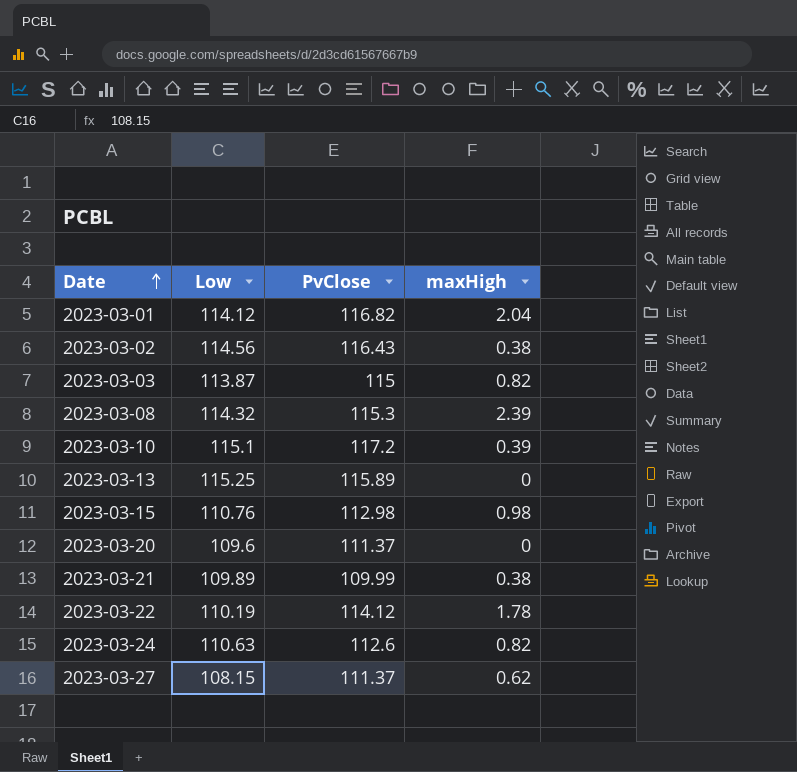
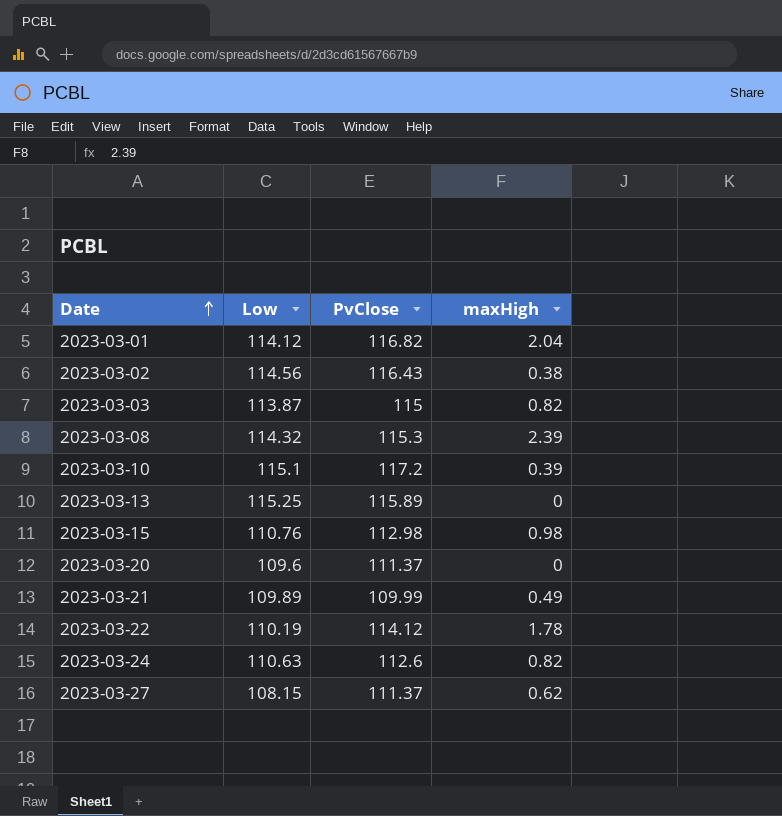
2023-03-21 | maxHigh: 0.38 -> 0.49

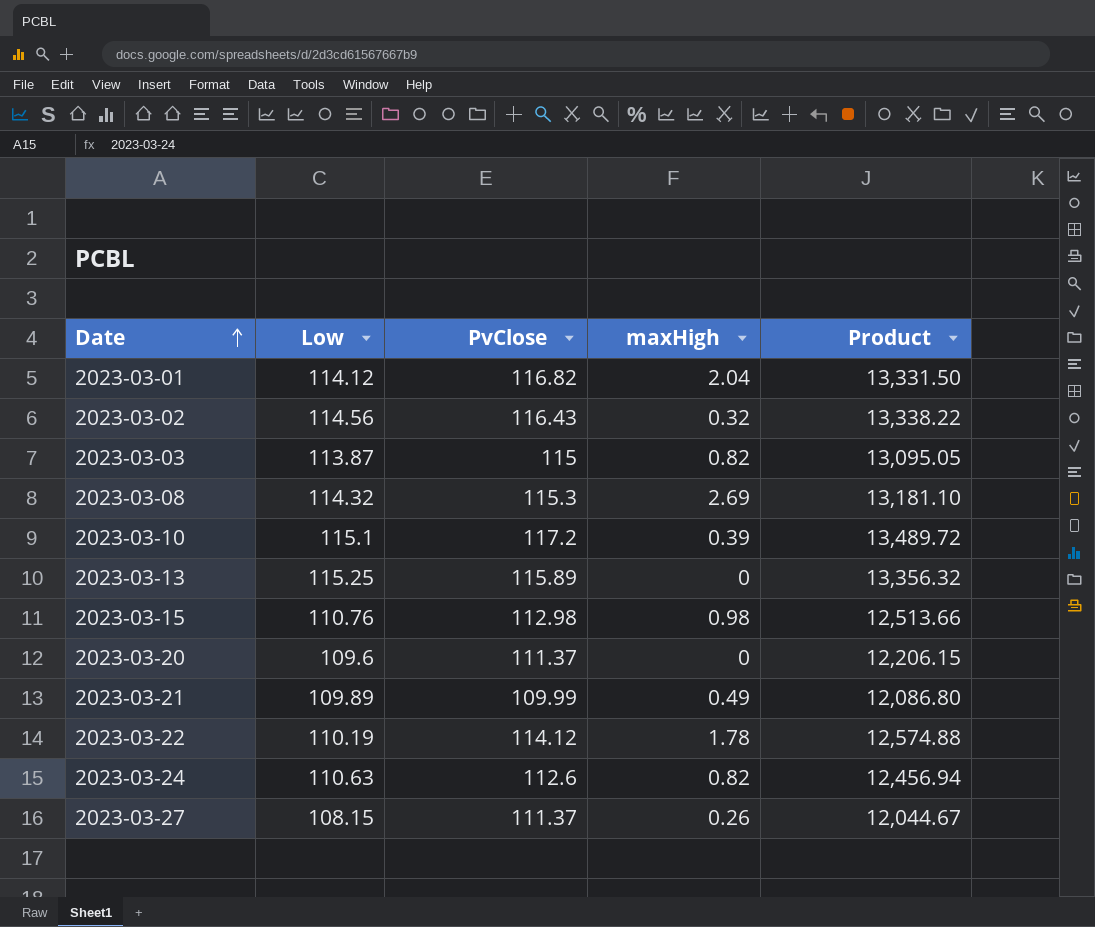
column Product | formula: none -> [Low] * [PvClose]
2023-03-02 | maxHigh: 0.38 -> 0.32
2023-03-08 | maxHigh: 2.39 -> 2.69
2023-03-27 | maxHigh: 0.62 -> 0.26

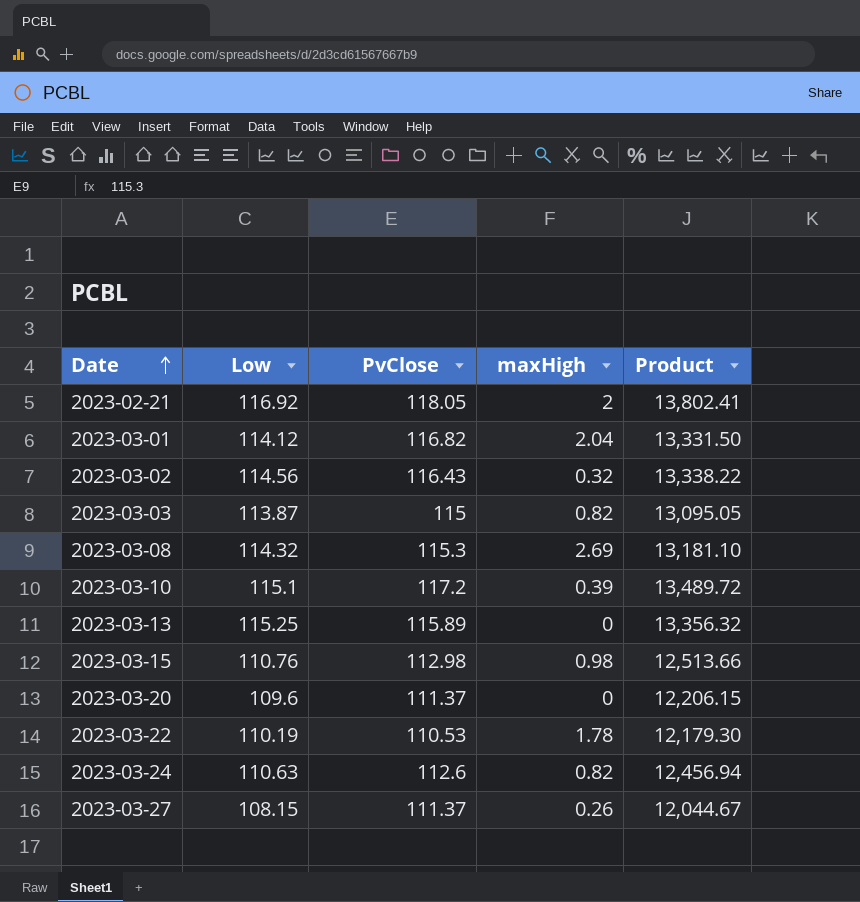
row 2023-03-21: 109.89 | 109.99 | 0.49 | 12,086.80 -> none
row 2023-02-21: none -> 116.92 | 118.05 | 2 | 13,802.41
2023-03-22 | PvClose: 114.12 -> 110.53
2023-03-22 | Product: 12,574.88 -> 12,179.30

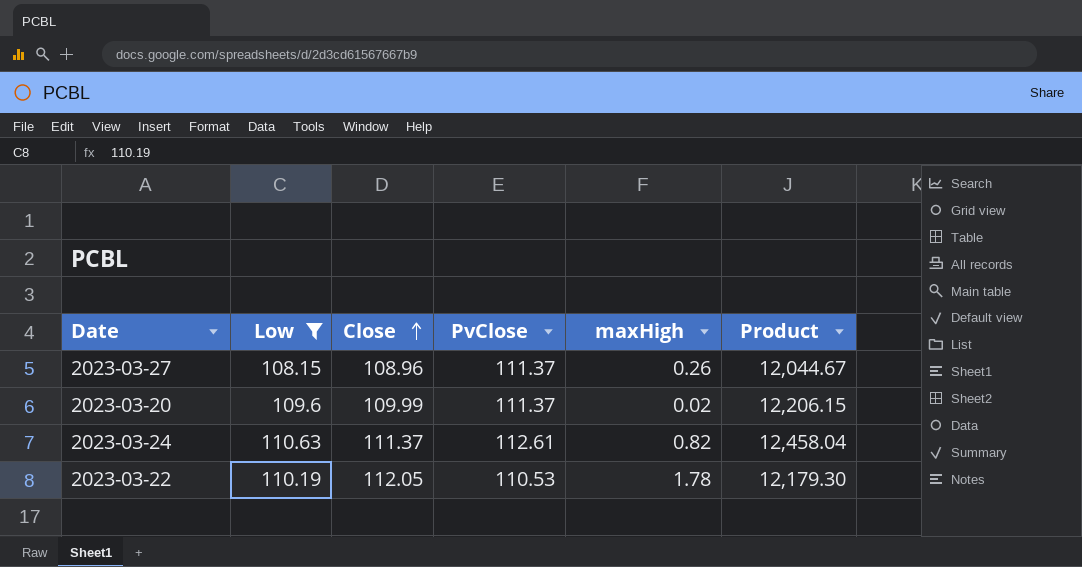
filter: none -> Low <= 110.63
row order: Date ascending -> Close ascending
column Close | position: none -> 3
2023-03-20 | maxHigh: 0 -> 0.02
2023-03-24 | PvClose: 112.6 -> 112.61
2023-03-24 | Product: 12,456.94 -> 12,458.04

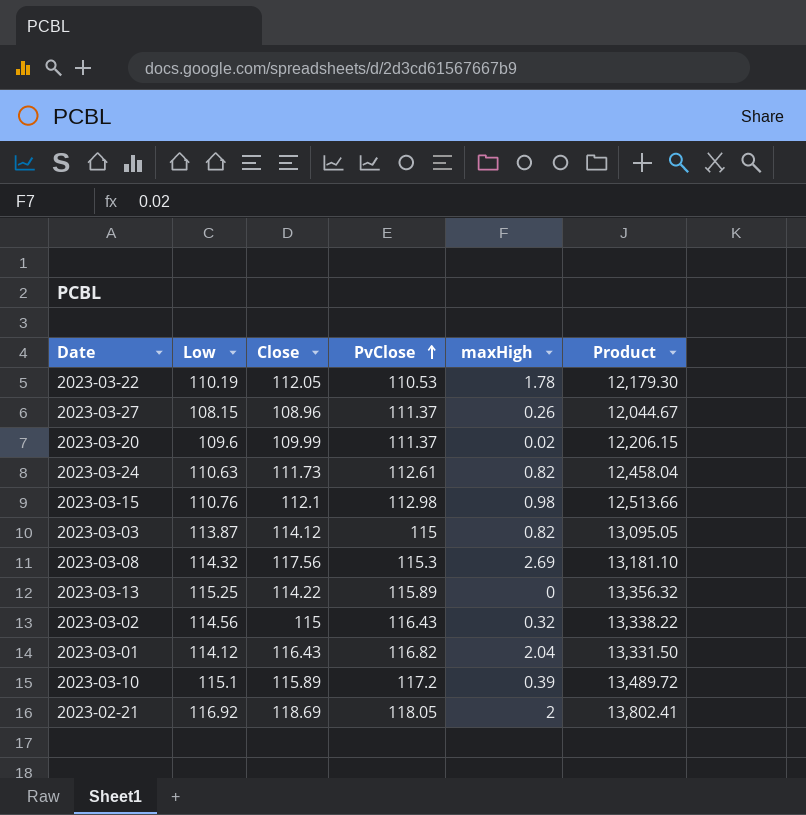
filter: Low <= 110.63 -> none
row order: Close ascending -> PvClose ascending
2023-03-24 | Close: 111.37 -> 111.73

